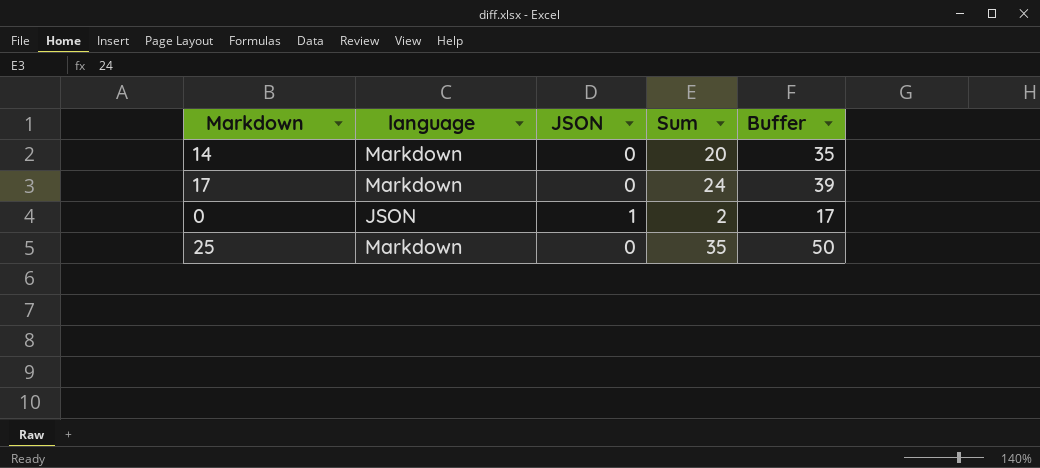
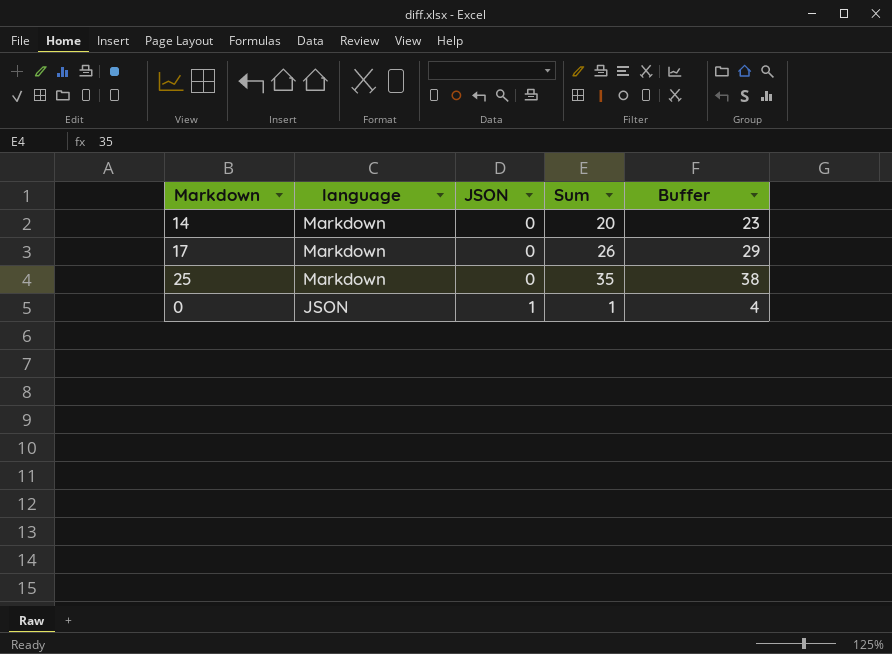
row order: none -> language descending
column Buffer | formula: [Sum] + 15 -> [Sum] + 3
17 | Sum: 24 -> 26
0 | Sum: 2 -> 1

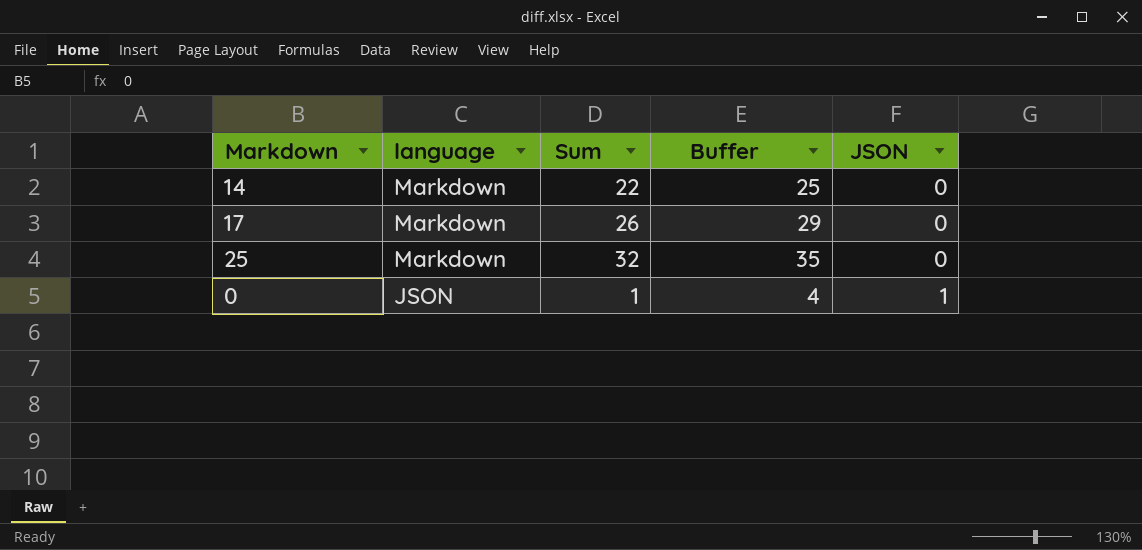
column JSON | position: 3 -> 5
14 | Sum: 20 -> 22
14 | Buffer: 23 -> 25
25 | Sum: 35 -> 32
25 | Buffer: 38 -> 35

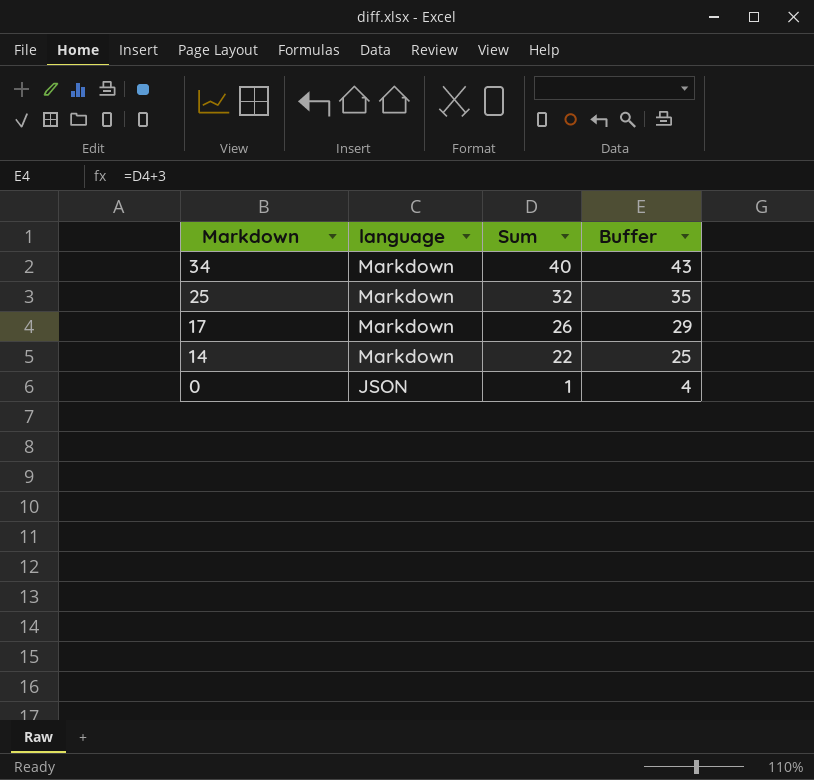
row order: language descending -> Markdown descending
column JSON | position: 5 -> none
row 34: none -> Markdown | 40 | 43

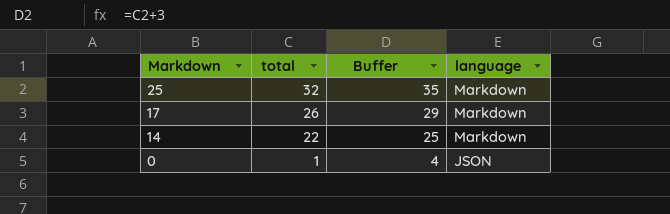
column name: Sum -> total
column language | position: 2 -> 4
row 34: Markdown | 40 | 43 -> none

